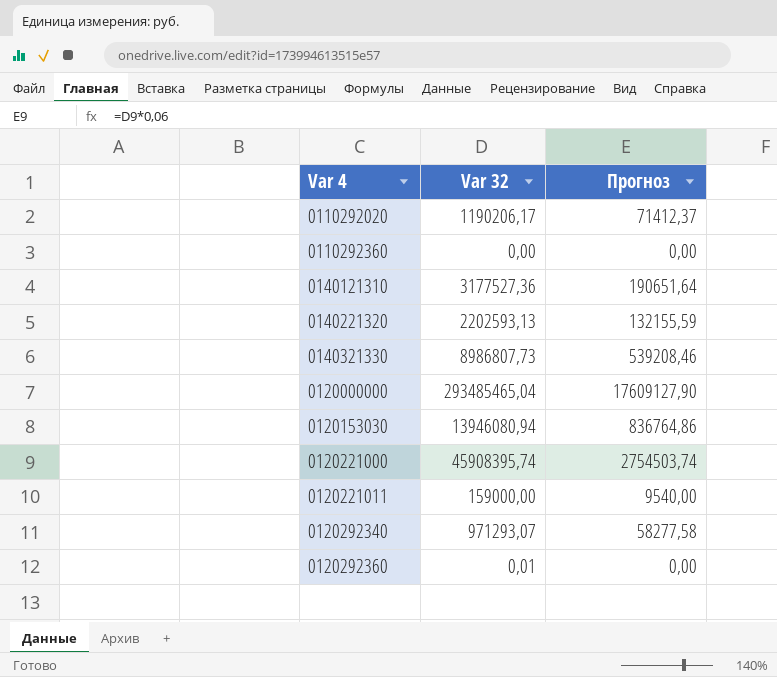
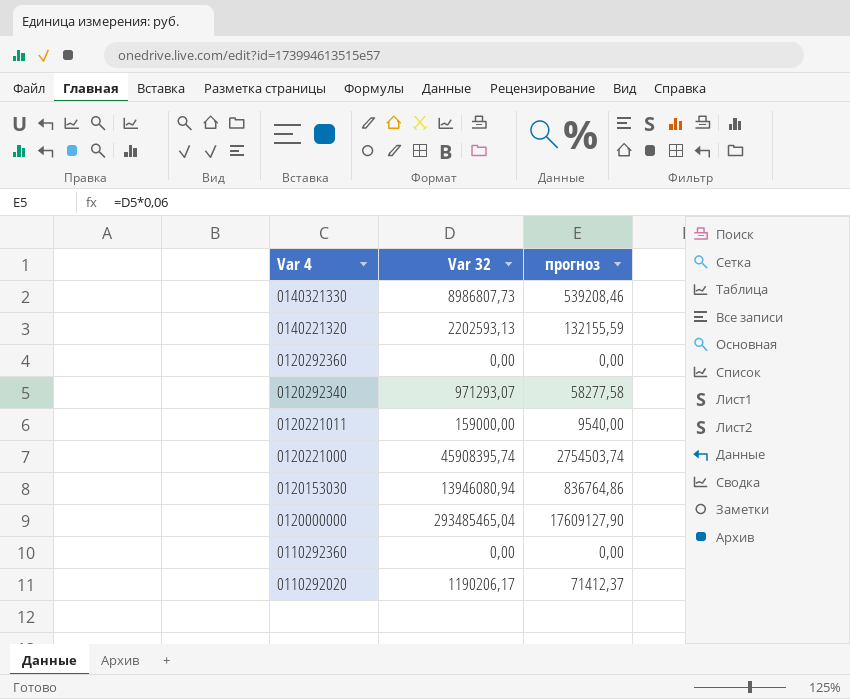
row order: none -> Var 4 descending
column name: Прогноз -> прогноз
row 0140121310: 3177527,36 | 190651,64 -> none
0120292360 | Var 32: 0,01 -> 0,00

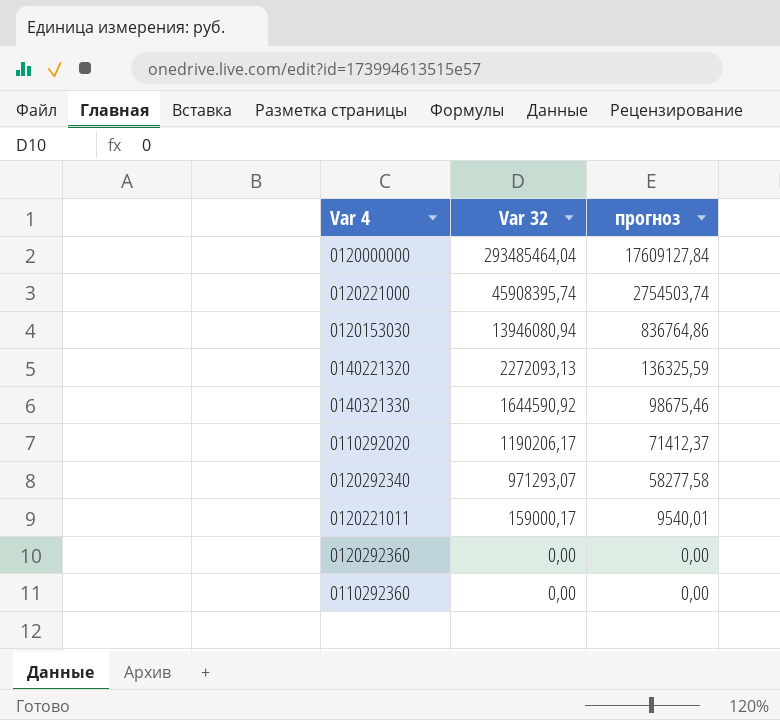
row order: Var 4 descending -> Var 32 descending
0120000000 | Var 32: 293485465,04 -> 293485464,04
0120000000 | прогноз: 17609127,90 -> 17609127,84
0140221320 | Var 32: 2202593,13 -> 2272093,13
0140221320 | прогноз: 132155,59 -> 136325,59
0140321330 | Var 32: 8986807,73 -> 1644590,92
0140321330 | прогноз: 539208,46 -> 98675,46
0120221011 | Var 32: 159000,00 -> 159000,17
0120221011 | прогноз: 9540,00 -> 9540,01

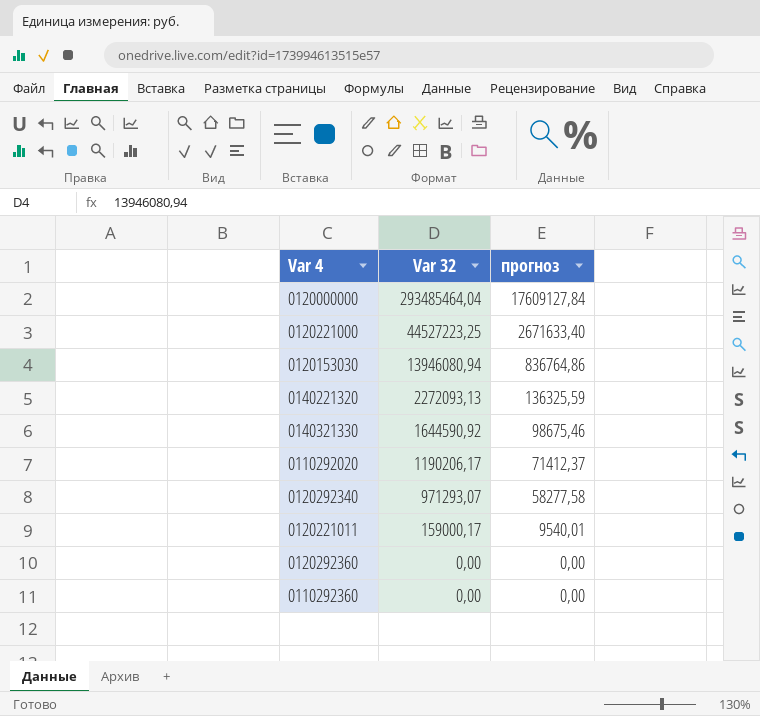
0120221000 | Var 32: 45908395,74 -> 44527223,25
0120221000 | прогноз: 2754503,74 -> 2671633,40

